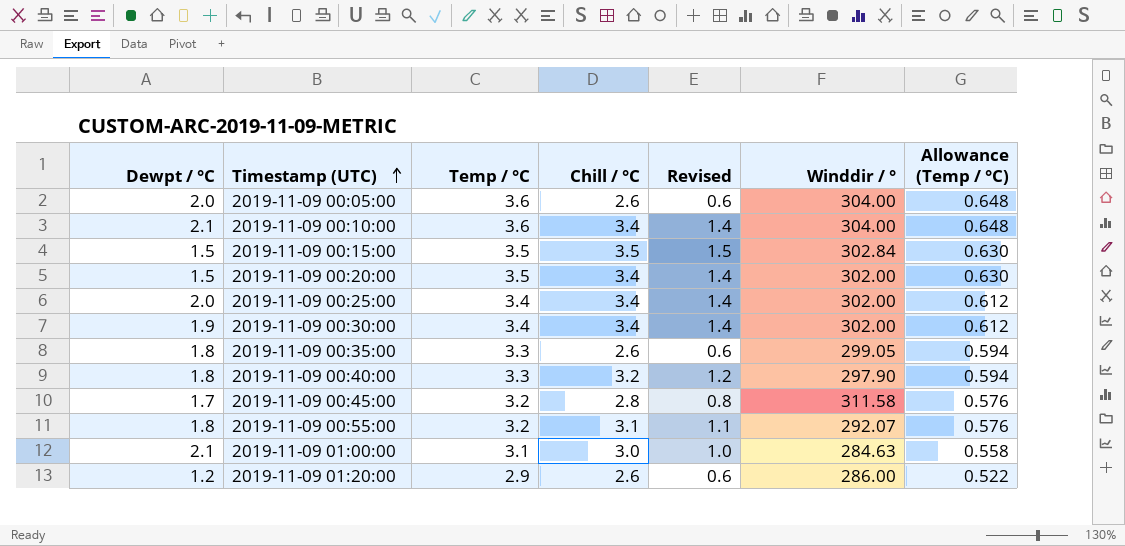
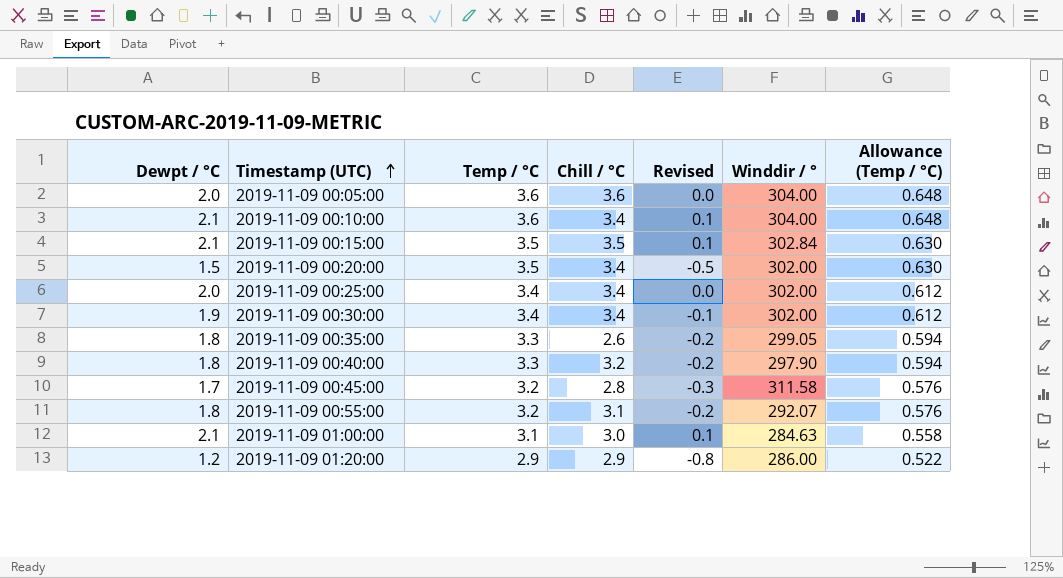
column Revised | formula: [Chill / °C] - 2 -> [Dewpt / °C] - 2
2019-11-09 00:05:00 | Chill / °C: 2.6 -> 3.6
2019-11-09 00:15:00 | Dewpt / °C: 1.5 -> 2.1
2019-11-09 01:20:00 | Chill / °C: 2.6 -> 2.9

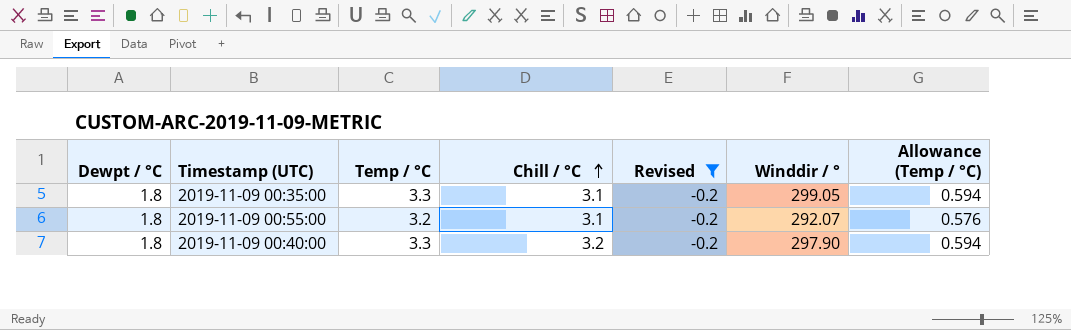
filter: none -> Revised = -0.2
row order: Timestamp (UTC) ascending -> Chill / °C ascending
2019-11-09 00:35:00 | Chill / °C: 2.6 -> 3.1

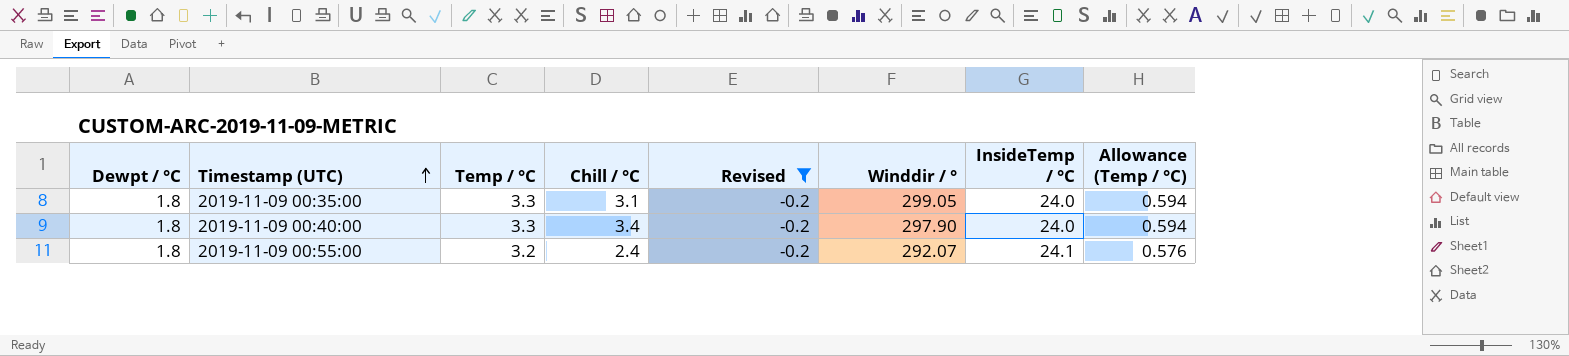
row order: Chill / °C ascending -> Timestamp (UTC) ascending
column InsideTemp / °C | position: none -> 7
2019-11-09 00:40:00 | Chill / °C: 3.2 -> 3.4
2019-11-09 00:55:00 | Chill / °C: 3.1 -> 2.4

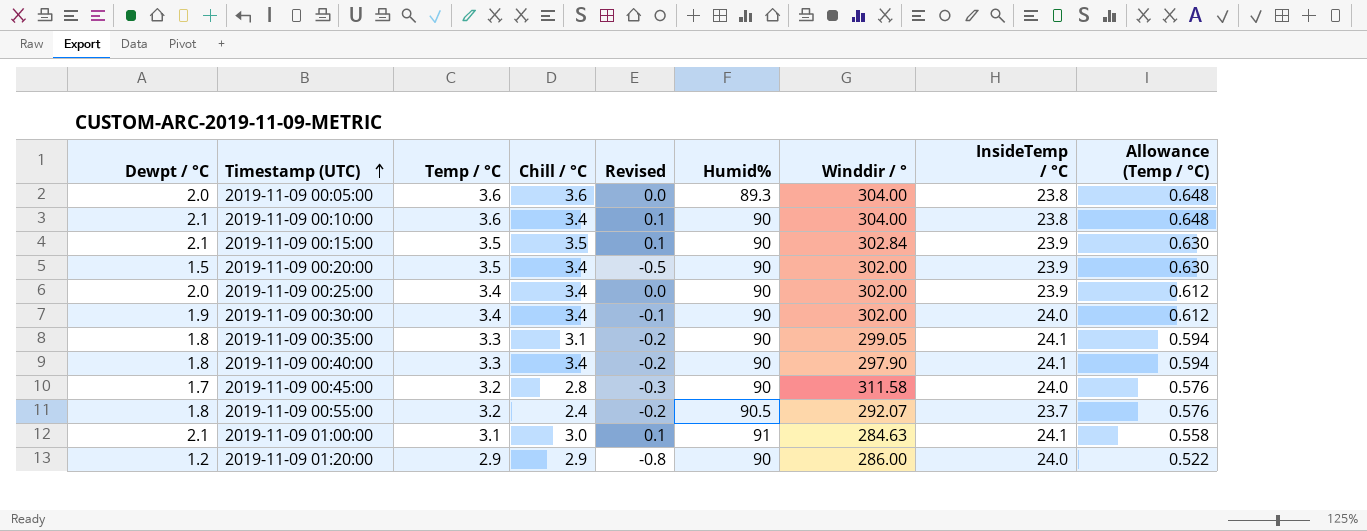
filter: Revised = -0.2 -> none
column Humid% | position: none -> 6
2019-11-09 00:35:00 | InsideTemp / °C: 24.0 -> 24.1
2019-11-09 00:40:00 | InsideTemp / °C: 24.0 -> 24.1
2019-11-09 00:55:00 | InsideTemp / °C: 24.1 -> 23.7

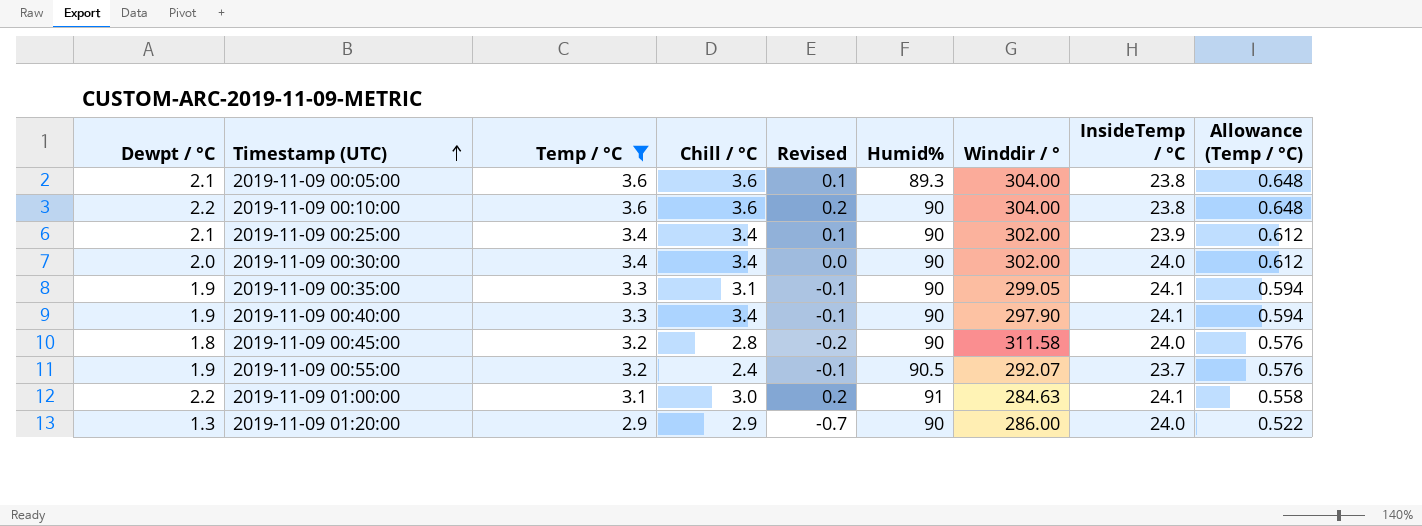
filter: none -> Temp / °C != 3.5
2019-11-09 00:05:00 | Dewpt / °C: 2.0 -> 2.1
2019-11-09 00:05:00 | Revised: 0.0 -> 0.1
2019-11-09 00:10:00 | Dewpt / °C: 2.1 -> 2.2
2019-11-09 00:10:00 | Chill / °C: 3.4 -> 3.6
2019-11-09 00:10:00 | Revised: 0.1 -> 0.2
2019-11-09 00:25:00 | Dewpt / °C: 2.0 -> 2.1
2019-11-09 00:25:00 | Revised: 0.0 -> 0.1
2019-11-09 00:30:00 | Dewpt / °C: 1.9 -> 2.0
2019-11-09 00:30:00 | Revised: -0.1 -> 0.0
2019-11-09 00:35:00 | Dewpt / °C: 1.8 -> 1.9
2019-11-09 00:35:00 | Revised: -0.2 -> -0.1
2019-11-09 00:40:00 | Dewpt / °C: 1.8 -> 1.9
2019-11-09 00:40:00 | Revised: -0.2 -> -0.1
2019-11-09 00:45:00 | Dewpt / °C: 1.7 -> 1.8
2019-11-09 00:45:00 | Revised: -0.3 -> -0.2
2019-11-09 00:55:00 | Dewpt / °C: 1.8 -> 1.9
2019-11-09 00:55:00 | Revised: -0.2 -> -0.1
2019-11-09 01:00:00 | Dewpt / °C: 2.1 -> 2.2
2019-11-09 01:00:00 | Revised: 0.1 -> 0.2
2019-11-09 01:20:00 | Dewpt / °C: 1.2 -> 1.3
2019-11-09 01:20:00 | Revised: -0.8 -> -0.7

